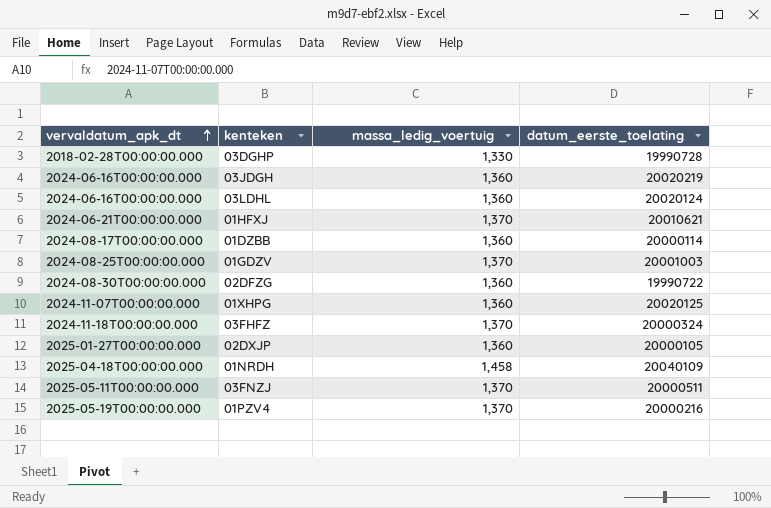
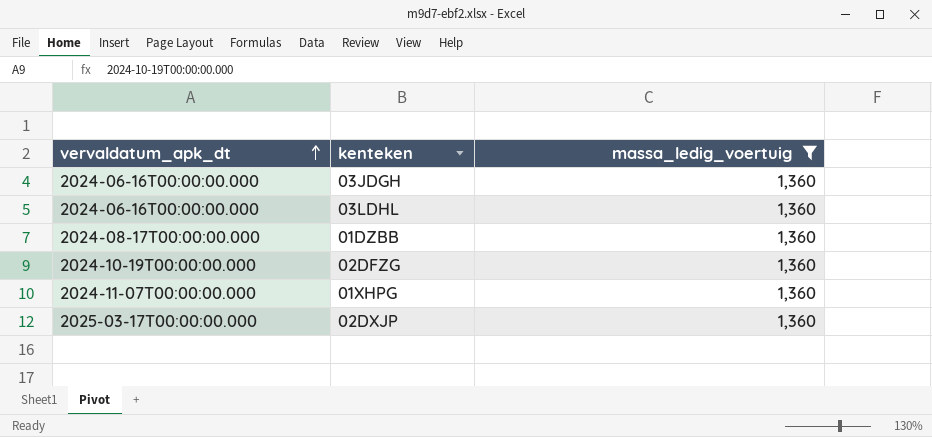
filter: none -> massa_ledig_voertuig = 1,360
column datum_eerste_toelating | position: 4 -> none
02DFZG | vervaldatum_apk_dt: 2024-08-30T00:00:00.000 -> 2024-10-19T00:00:00.000
02DXJP | vervaldatum_apk_dt: 2025-01-27T00:00:00.000 -> 2025-03-17T00:00:00.000

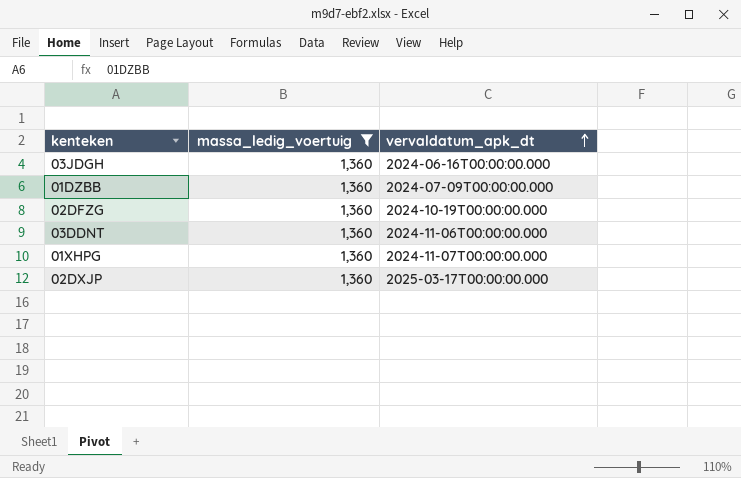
column vervaldatum_apk_dt | position: 1 -> 3
row 03LDHL: 2024-06-16T00:00:00.000 | 1,360 -> none
01DZBB | vervaldatum_apk_dt: 2024-08-17T00:00:00.000 -> 2024-07-09T00:00:00.000
row 03DDNT: none -> 1,360 | 2024-11-06T00:00:00.000

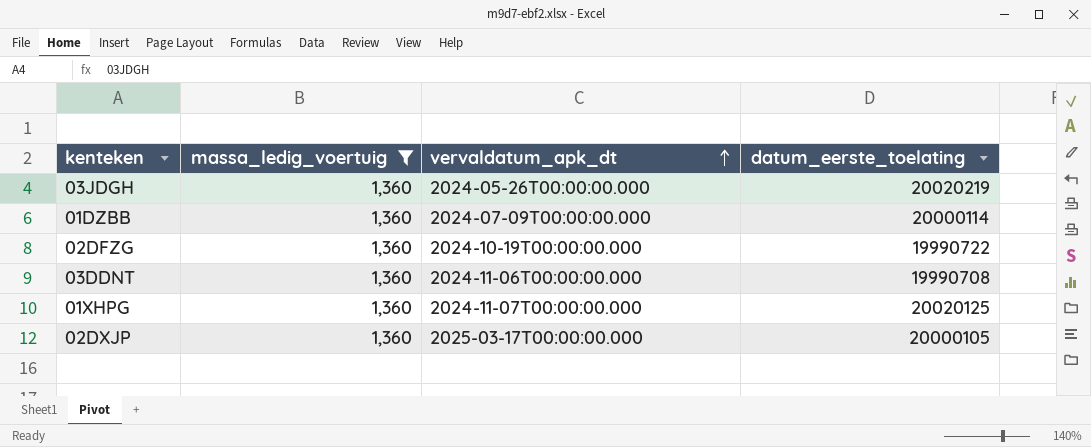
column datum_eerste_toelating | position: none -> 4
03JDGH | vervaldatum_apk_dt: 2024-06-16T00:00:00.000 -> 2024-05-26T00:00:00.000

